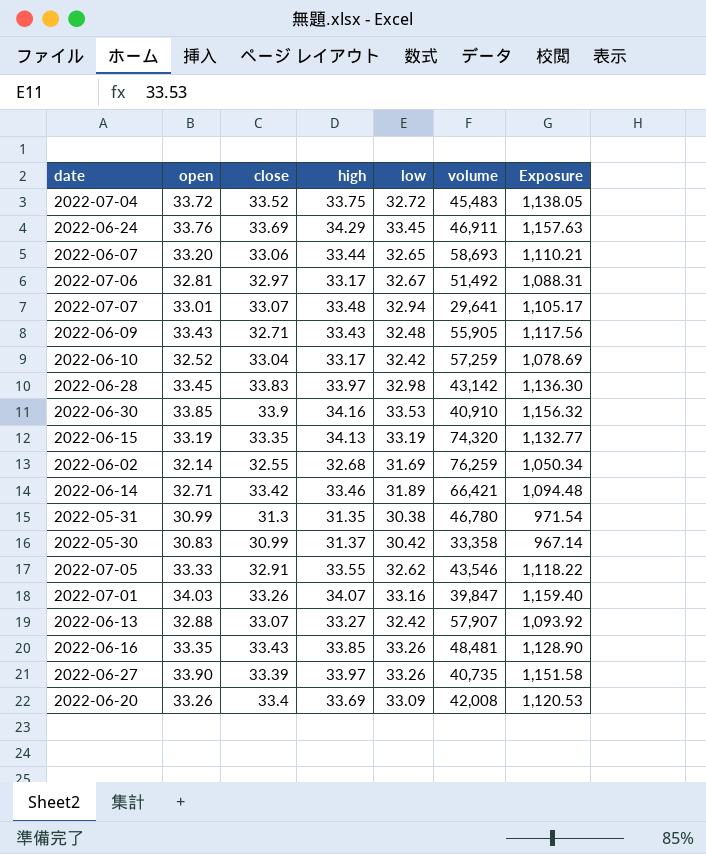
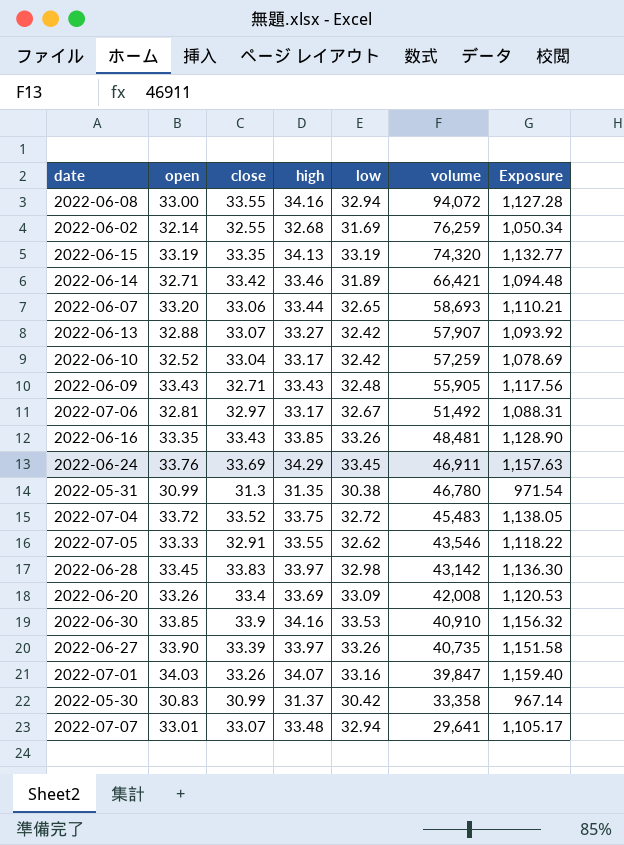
row order: none -> volume descending
row 2022-06-08: none -> 33.00 | 33.55 | 34.16 | 32.94 | 94,072 | 1,127.28

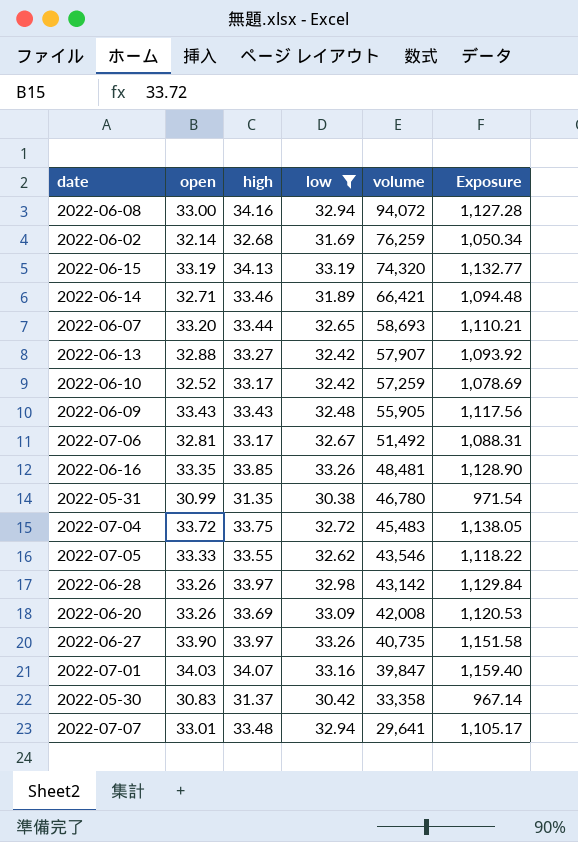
filter: none -> low <= 33.26
column close | position: 3 -> none
2022-06-28 | open: 33.45 -> 33.26
2022-06-28 | Exposure: 1,136.30 -> 1,129.84

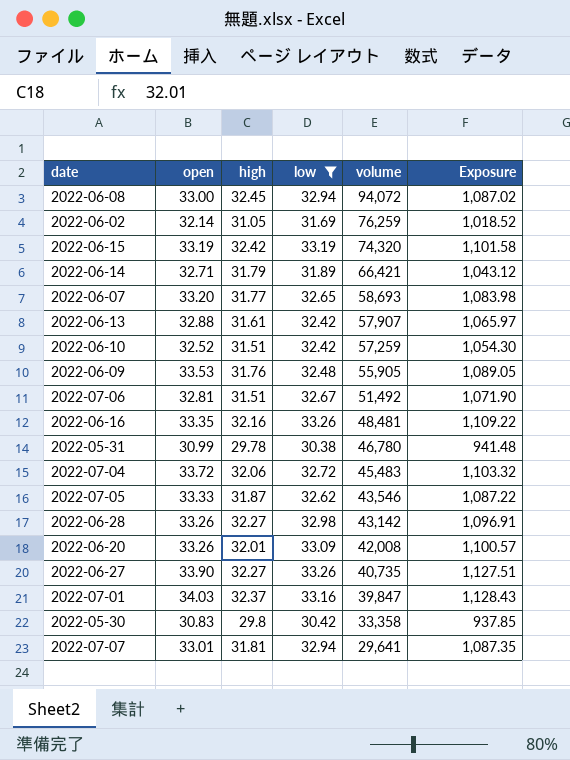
column Exposure | formula: [open] * [high] -> [open] * [low]
2022-06-08 | high: 34.16 -> 32.45
2022-06-02 | high: 32.68 -> 31.05
2022-06-15 | high: 34.13 -> 32.42
2022-06-14 | high: 33.46 -> 31.79
2022-06-07 | high: 33.44 -> 31.77
2022-06-13 | high: 33.27 -> 31.61
2022-06-10 | high: 33.17 -> 31.51
2022-06-09 | open: 33.43 -> 33.53
2022-06-09 | high: 33.43 -> 31.76
2022-07-06 | high: 33.17 -> 31.51
2022-06-16 | high: 33.85 -> 32.16
2022-05-31 | high: 31.35 -> 29.78
2022-07-04 | high: 33.75 -> 32.06
2022-07-05 | high: 33.55 -> 31.87
2022-06-28 | high: 33.97 -> 32.27
2022-06-20 | high: 33.69 -> 32.01
2022-06-27 | high: 33.97 -> 32.27
2022-07-01 | high: 34.07 -> 32.37
2022-05-30 | high: 31.37 -> 29.8
2022-07-07 | high: 33.48 -> 31.81

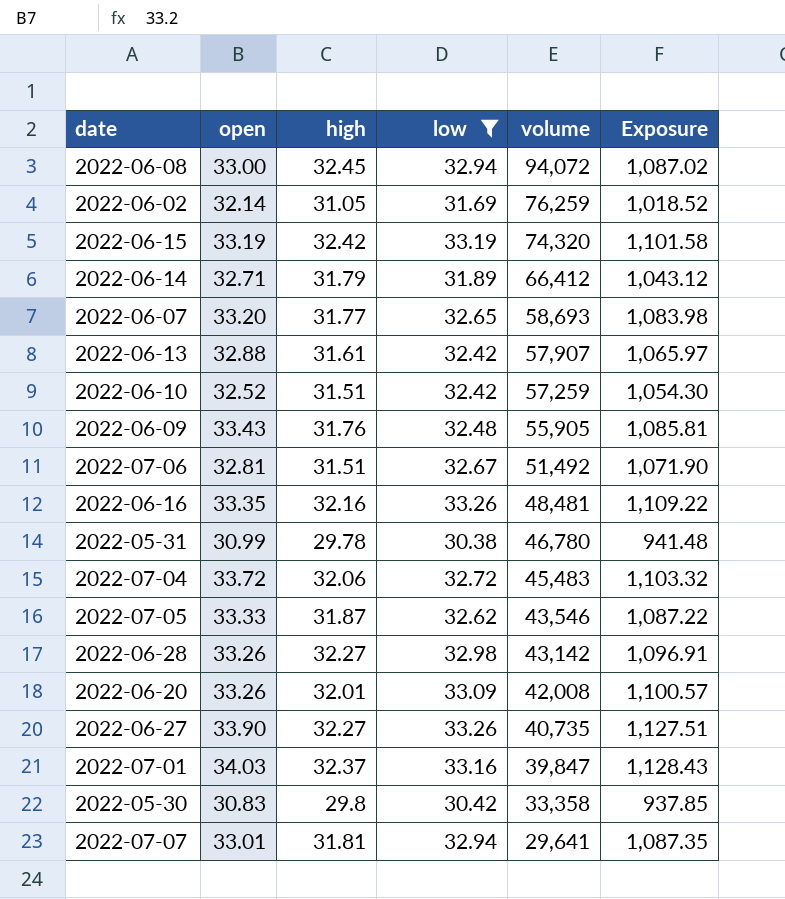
2022-06-14 | volume: 66,421 -> 66,412
2022-06-09 | open: 33.53 -> 33.43
2022-06-09 | Exposure: 1,089.05 -> 1,085.81

